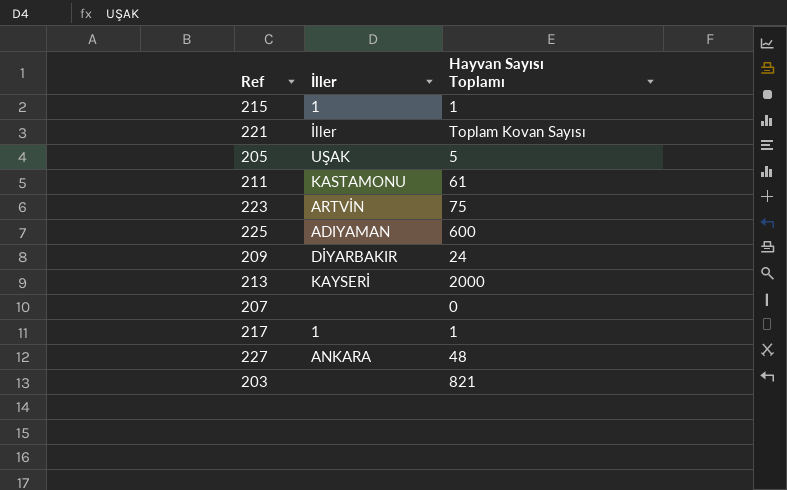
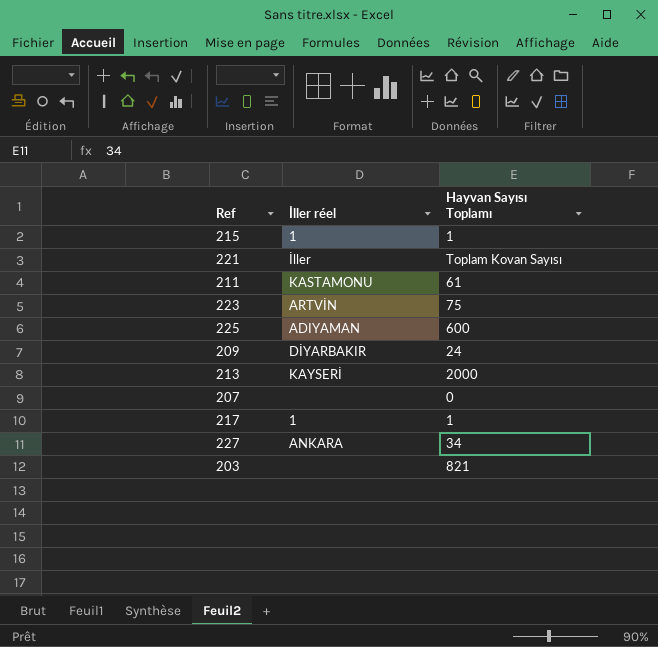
column name: İller -> İller réel
row 205: UŞAK | 5 -> none
227 | Hayvan Sayısı Toplamı: 48 -> 34

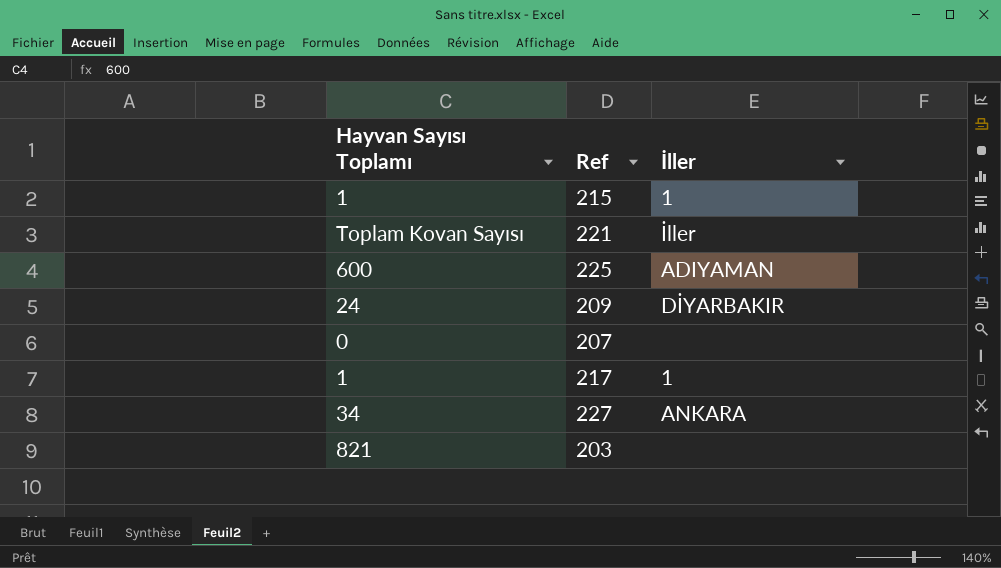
column Hayvan Sayısı Toplamı | position: 3 -> 1
column name: İller réel -> İller
row 211: KASTAMONU | 61 -> none
row 223: ARTVİN | 75 -> none
row 213: KAYSERİ | 2000 -> none

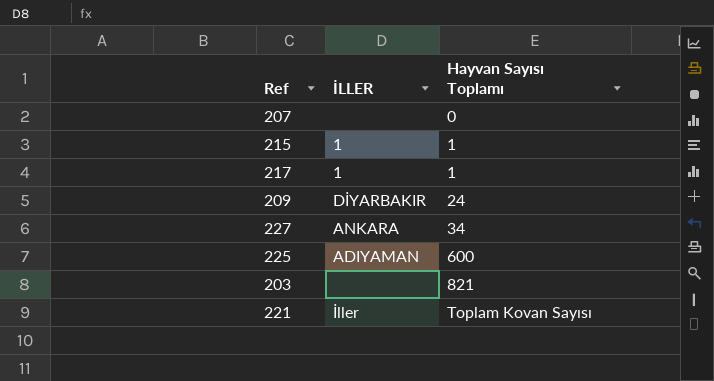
row order: none -> Hayvan Sayısı Toplamı ascending
column name: İller -> İLLER
column Hayvan Sayısı Toplamı | position: 1 -> 3

